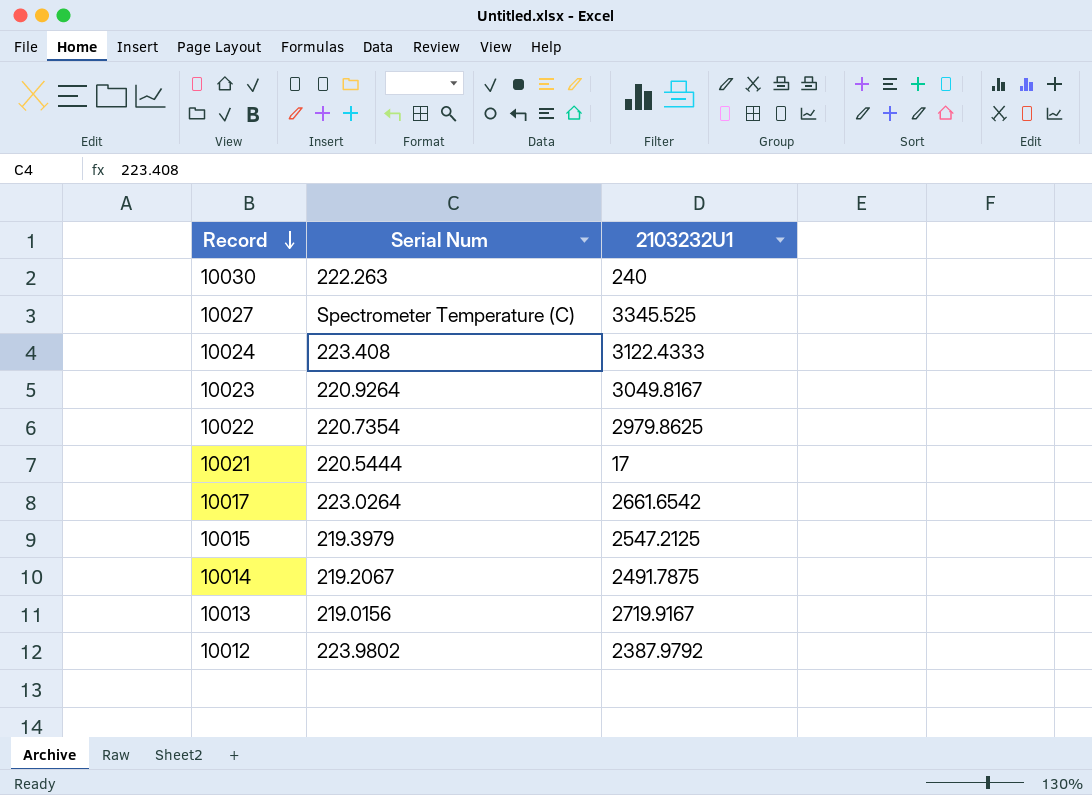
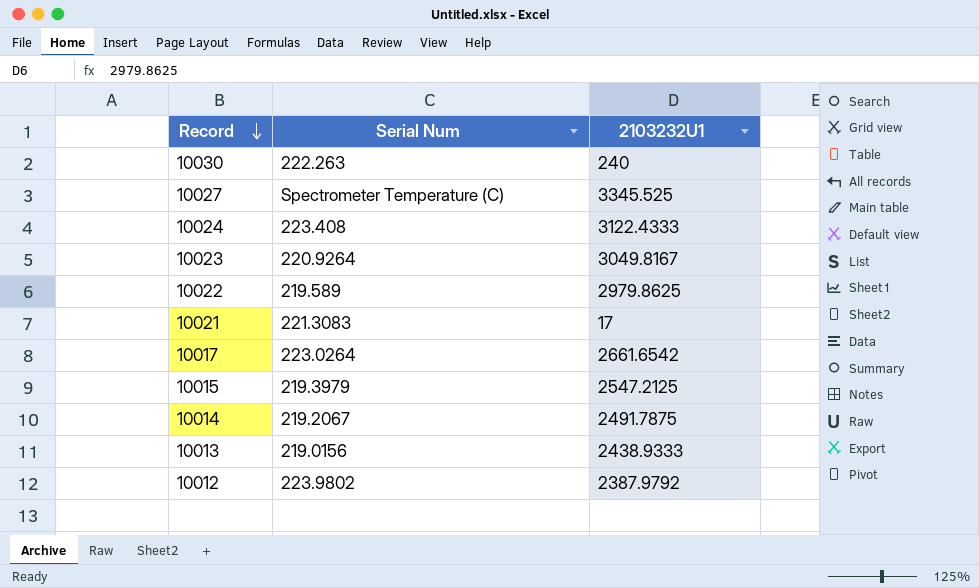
10022 | Serial Num: 220.7354 -> 219.589
10021 | Serial Num: 220.5444 -> 221.3083
10013 | 2103232U1: 2719.9167 -> 2438.9333

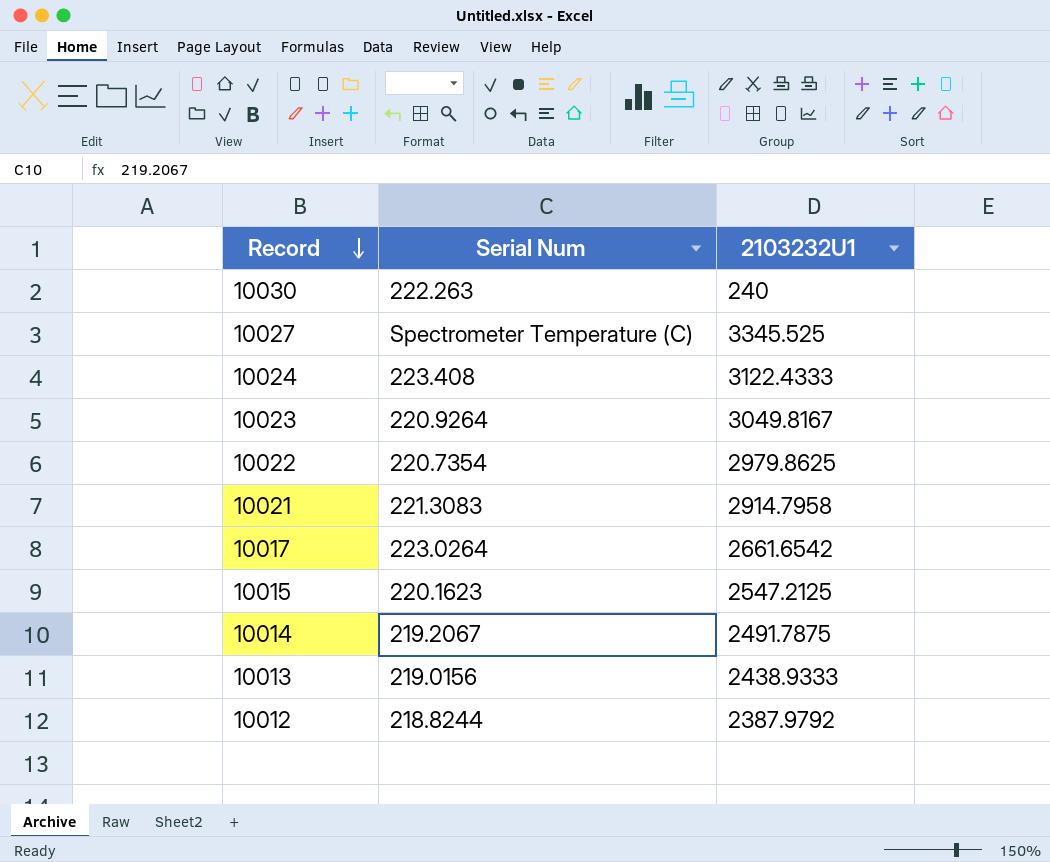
10022 | Serial Num: 219.589 -> 220.7354
10021 | 2103232U1: 17 -> 2914.7958
10015 | Serial Num: 219.3979 -> 220.1623
10012 | Serial Num: 223.9802 -> 218.8244

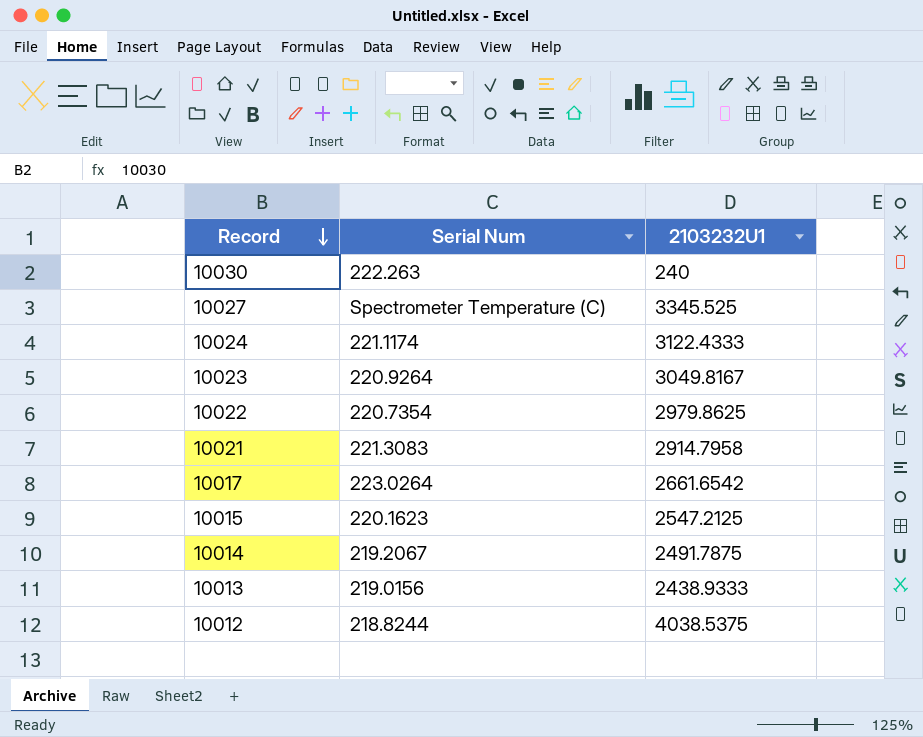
10024 | Serial Num: 223.408 -> 221.1174
10012 | 2103232U1: 2387.9792 -> 4038.5375

